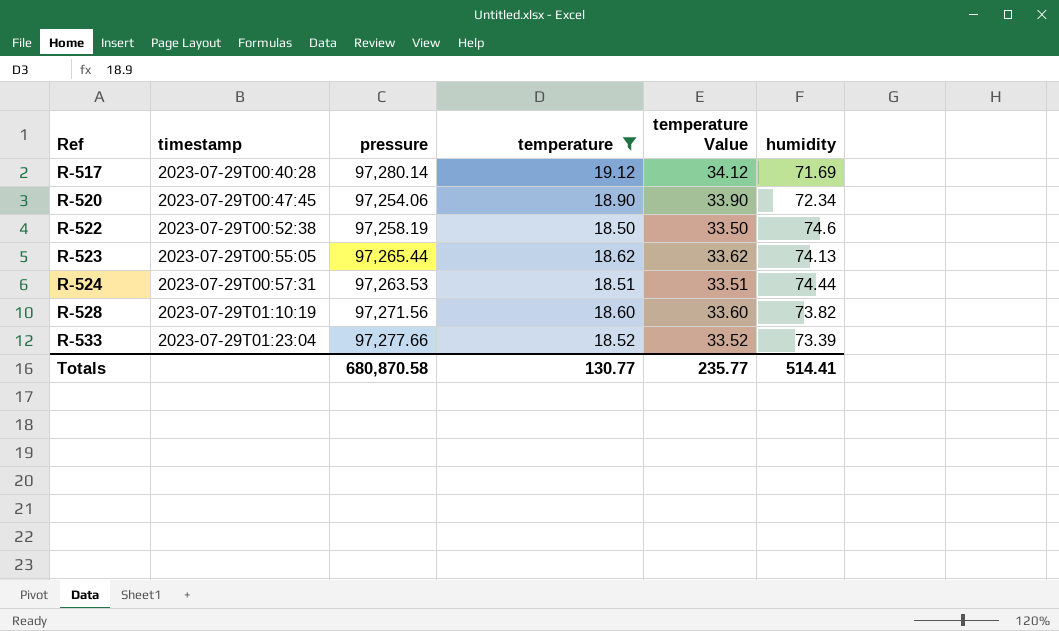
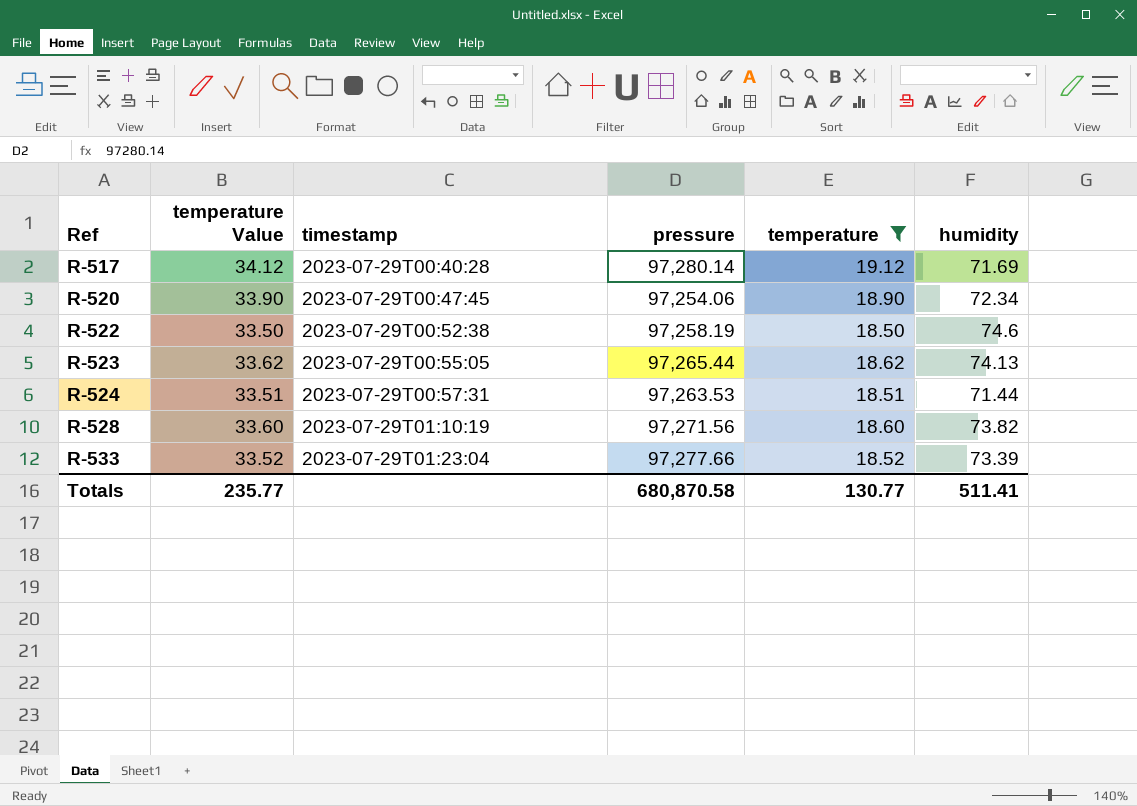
column temperature Value | position: 5 -> 2
R-524 | humidity: 74.44 -> 71.44
Totals | humidity: 514.41 -> 511.41

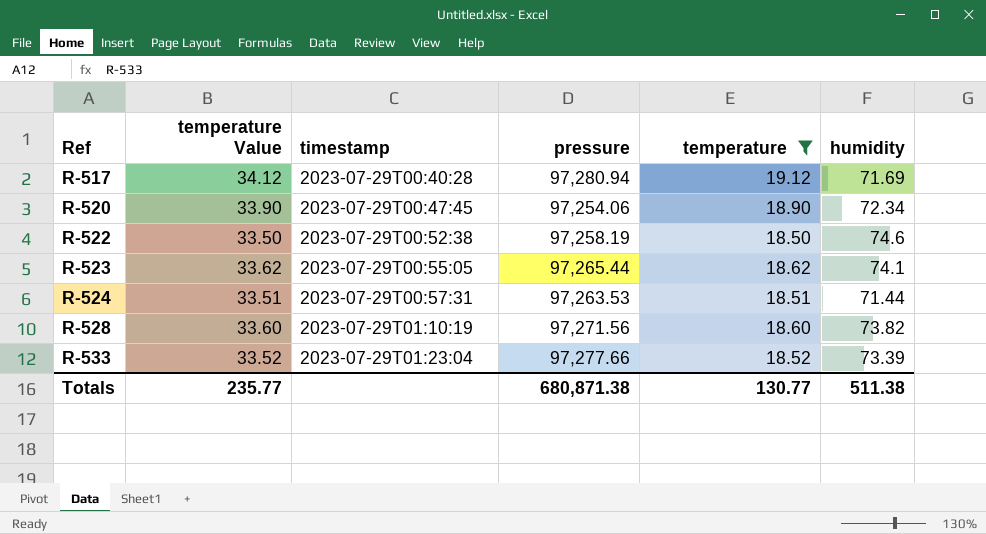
R-517 | pressure: 97,280.14 -> 97,280.94
R-523 | humidity: 74.13 -> 74.1
Totals | pressure: 680,870.58 -> 680,871.38
Totals | humidity: 511.41 -> 511.38

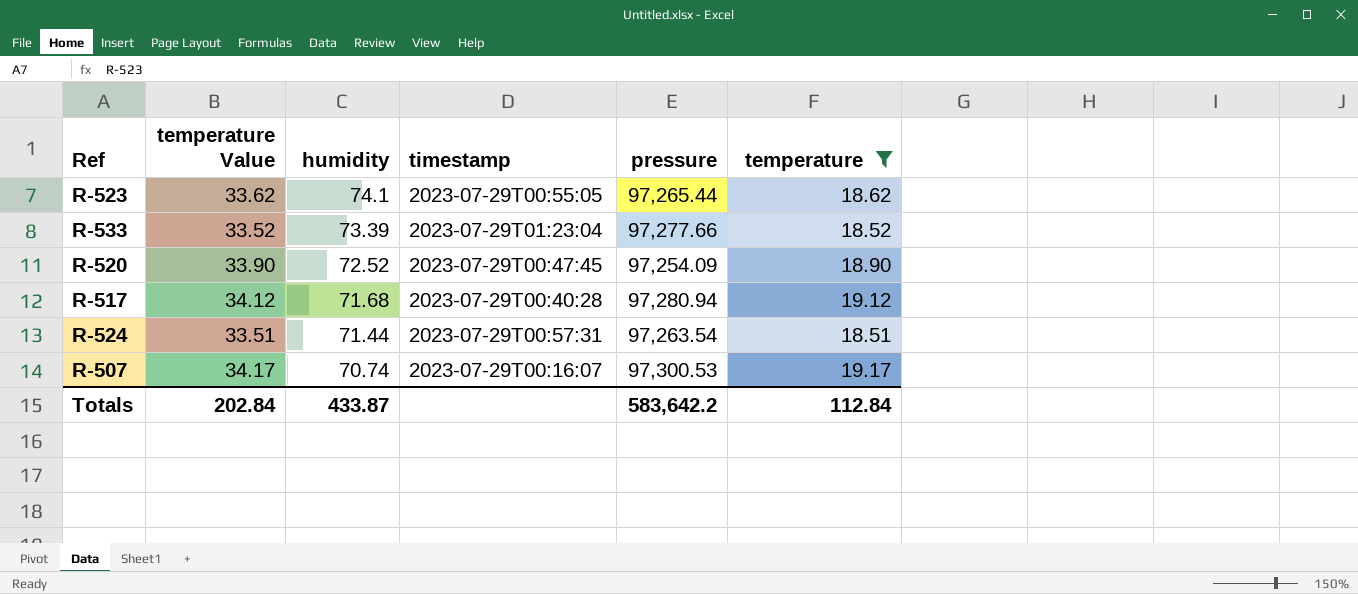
row order: Ref ascending -> humidity descending
column humidity | position: 6 -> 3
row R-522: 33.50 | 2023-07-29T00:52:38 | 97,258.19 | 18.50 | 74.6 -> none
row R-528: 33.60 | 2023-07-29T01:10:19 | 97,271.56 | 18.60 | 73.82 -> none
R-520 | humidity: 72.34 -> 72.52
R-520 | pressure: 97,254.06 -> 97,254.09
R-517 | humidity: 71.69 -> 71.68
R-524 | pressure: 97,263.53 -> 97,263.54
row R-507: none -> 34.17 | 70.74 | 2023-07-29T00:16:07 | 97,300.53 | 19.17
Totals | temperature Value: 235.77 -> 202.84
Totals | humidity: 511.38 -> 433.87
Totals | pressure: 680,871.38 -> 583,642.2
Totals | temperature: 130.77 -> 112.84

